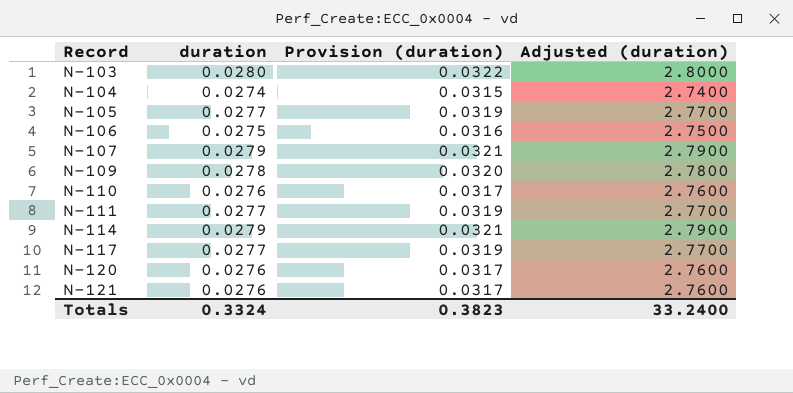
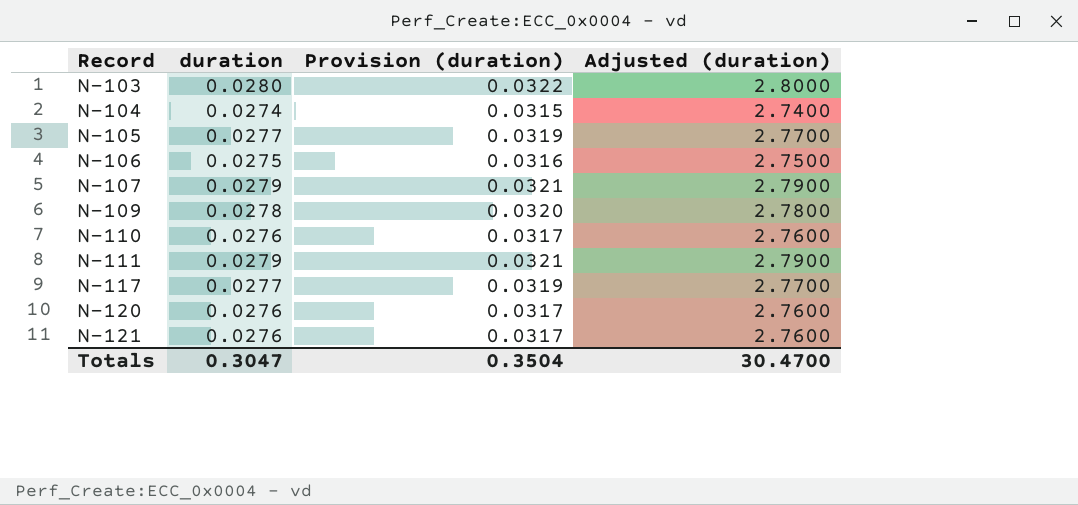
row N-114: 0.0279 | 0.0321 | 2.7900 -> none
N-111 | duration: 0.0277 -> 0.0279
N-111 | Provision (duration): 0.0319 -> 0.0321
N-111 | Adjusted (duration): 2.7700 -> 2.7900
Totals | duration: 0.3324 -> 0.3047
Totals | Provision (duration): 0.3823 -> 0.3504
Totals | Adjusted (duration): 33.2400 -> 30.4700

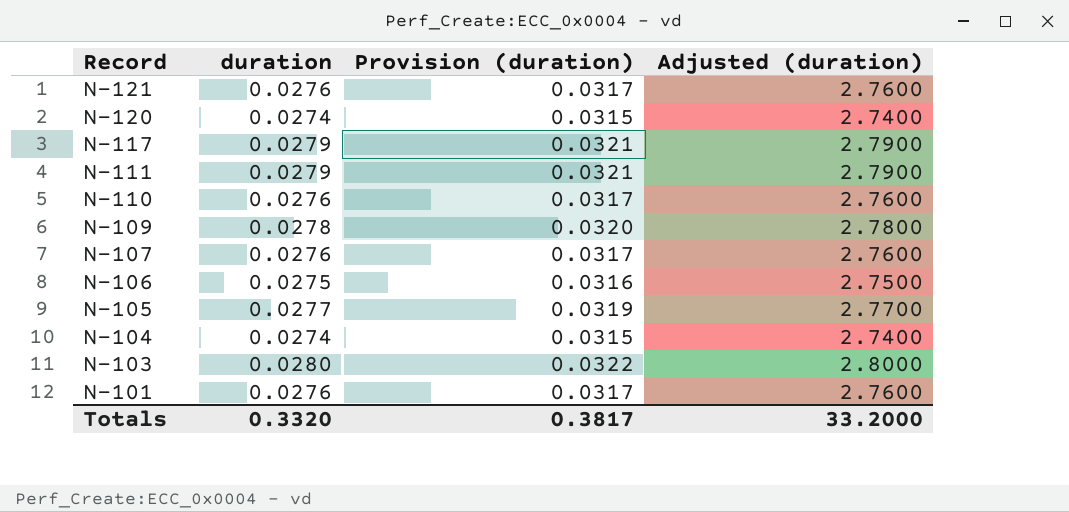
row order: Record ascending -> Record descending
N-120 | duration: 0.0276 -> 0.0274
N-120 | Provision (duration): 0.0317 -> 0.0315
N-120 | Adjusted (duration): 2.7600 -> 2.7400
N-117 | duration: 0.0277 -> 0.0279
N-117 | Provision (duration): 0.0319 -> 0.0321
N-117 | Adjusted (duration): 2.7700 -> 2.7900
N-107 | duration: 0.0279 -> 0.0276
N-107 | Provision (duration): 0.0321 -> 0.0317
N-107 | Adjusted (duration): 2.7900 -> 2.7600
row N-101: none -> 0.0276 | 0.0317 | 2.7600
Totals | duration: 0.3047 -> 0.3320
Totals | Provision (duration): 0.3504 -> 0.3817
Totals | Adjusted (duration): 30.4700 -> 33.2000

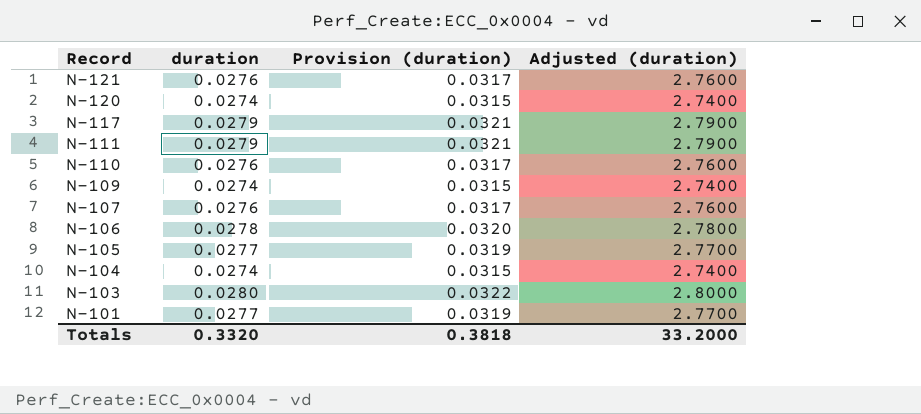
N-109 | duration: 0.0278 -> 0.0274
N-109 | Provision (duration): 0.0320 -> 0.0315
N-109 | Adjusted (duration): 2.7800 -> 2.7400
N-106 | duration: 0.0275 -> 0.0278
N-106 | Provision (duration): 0.0316 -> 0.0320
N-106 | Adjusted (duration): 2.7500 -> 2.7800
N-101 | duration: 0.0276 -> 0.0277
N-101 | Provision (duration): 0.0317 -> 0.0319
N-101 | Adjusted (duration): 2.7600 -> 2.7700
Totals | Provision (duration): 0.3817 -> 0.3818

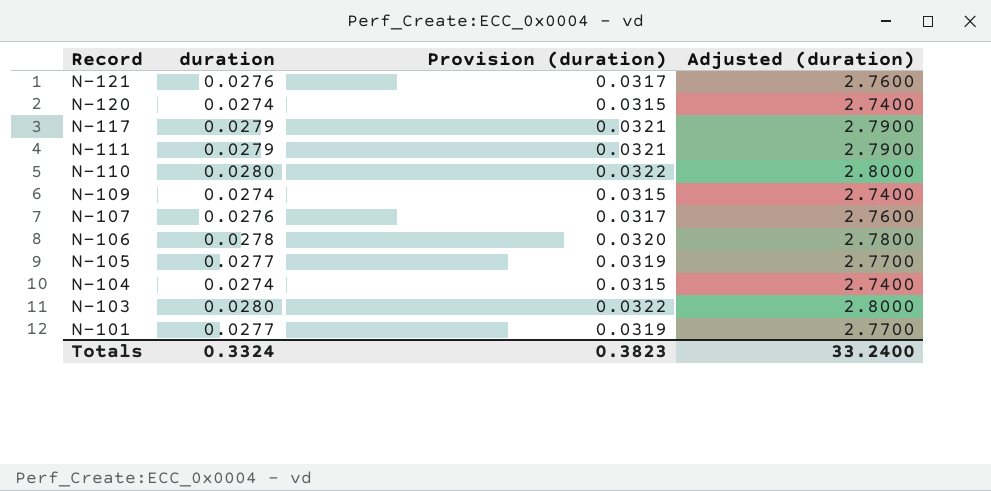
N-110 | duration: 0.0276 -> 0.0280
N-110 | Provision (duration): 0.0317 -> 0.0322
N-110 | Adjusted (duration): 2.7600 -> 2.8000
Totals | duration: 0.3320 -> 0.3324
Totals | Provision (duration): 0.3818 -> 0.3823
Totals | Adjusted (duration): 33.2000 -> 33.2400

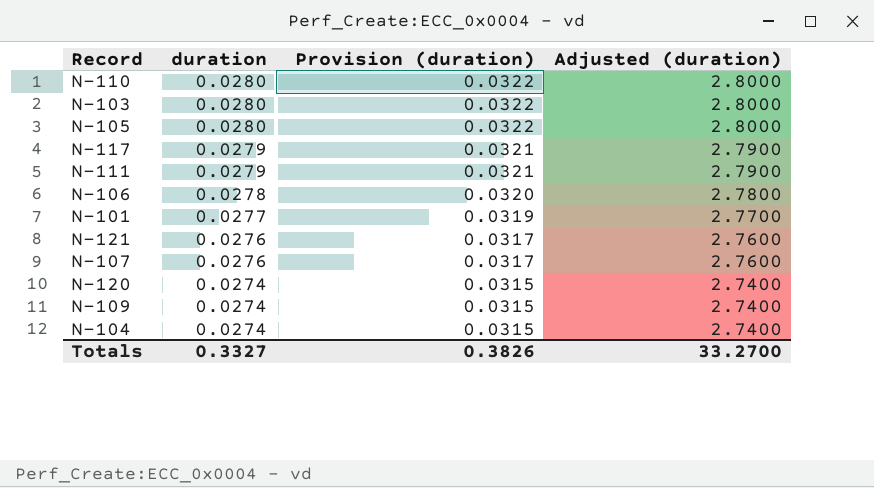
row order: Record descending -> duration descending
N-105 | duration: 0.0277 -> 0.0280
N-105 | Provision (duration): 0.0319 -> 0.0322
N-105 | Adjusted (duration): 2.7700 -> 2.8000
Totals | duration: 0.3324 -> 0.3327
Totals | Provision (duration): 0.3823 -> 0.3826
Totals | Adjusted (duration): 33.2400 -> 33.2700

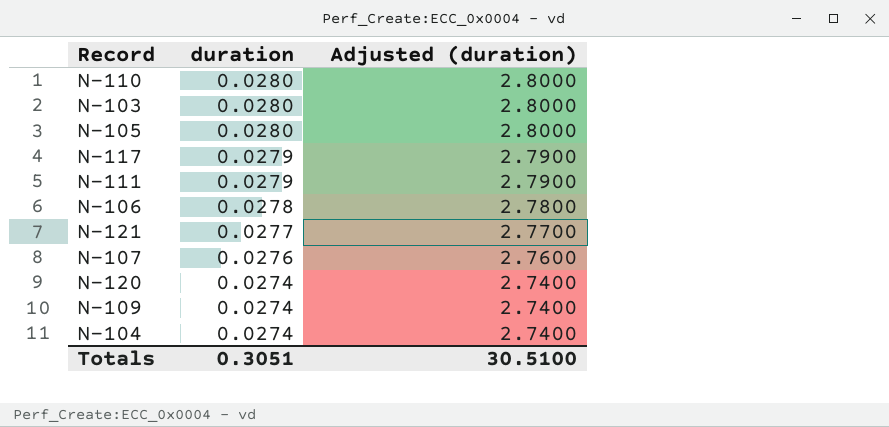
column Provision (duration) | formula: [duration] * 1.15 -> none
row N-101: 0.0277 | 0.0319 | 2.7700 -> none
N-121 | duration: 0.0276 -> 0.0277
N-121 | Adjusted (duration): 2.7600 -> 2.7700
Totals | duration: 0.3327 -> 0.3051
Totals | Adjusted (duration): 33.2700 -> 30.5100

